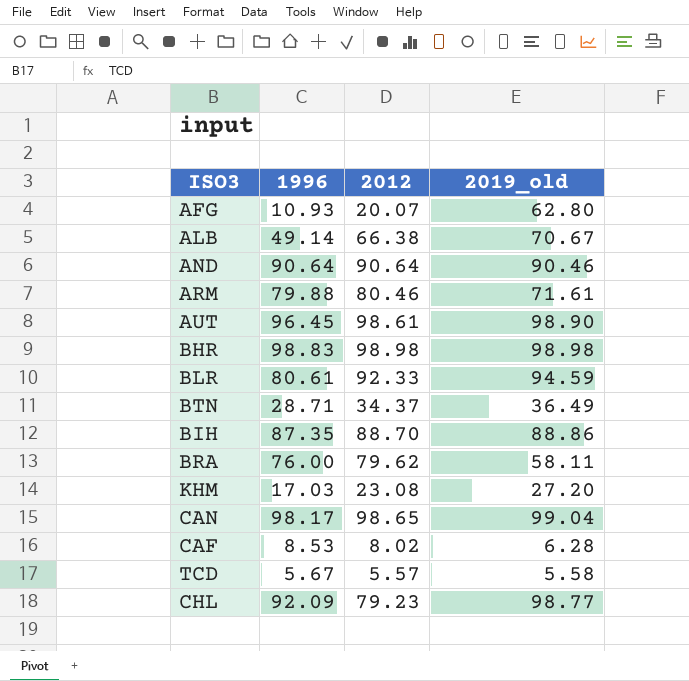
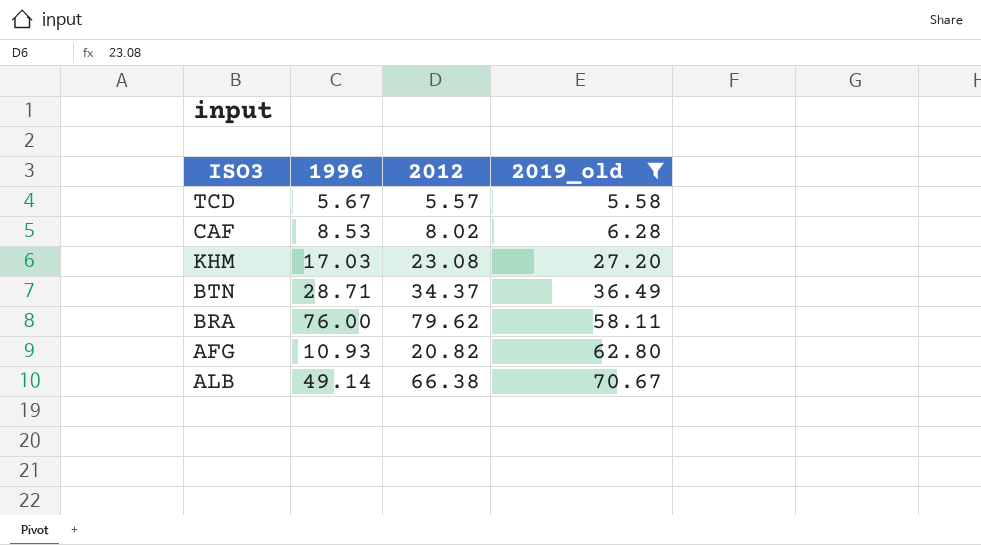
filter: none -> 2019_old <= 70.67
row order: none -> 2019_old ascending
AFG | 2012: 20.07 -> 20.82

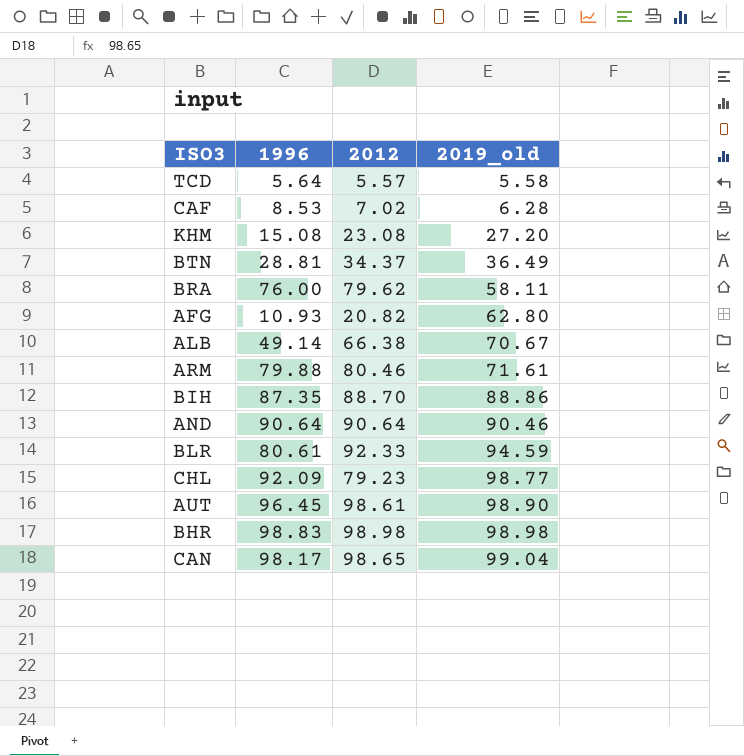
filter: 2019_old <= 70.67 -> none
TCD | 1996: 5.67 -> 5.64
CAF | 2012: 8.02 -> 7.02
KHM | 1996: 17.03 -> 15.08
BTN | 1996: 28.71 -> 28.81

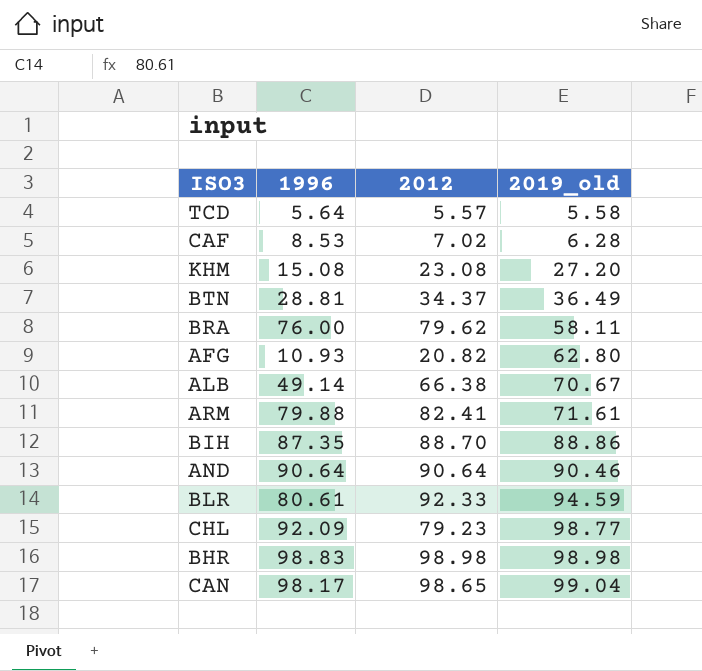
row AUT: 96.45 | 98.61 | 98.90 -> none
ARM | 2012: 80.46 -> 82.41

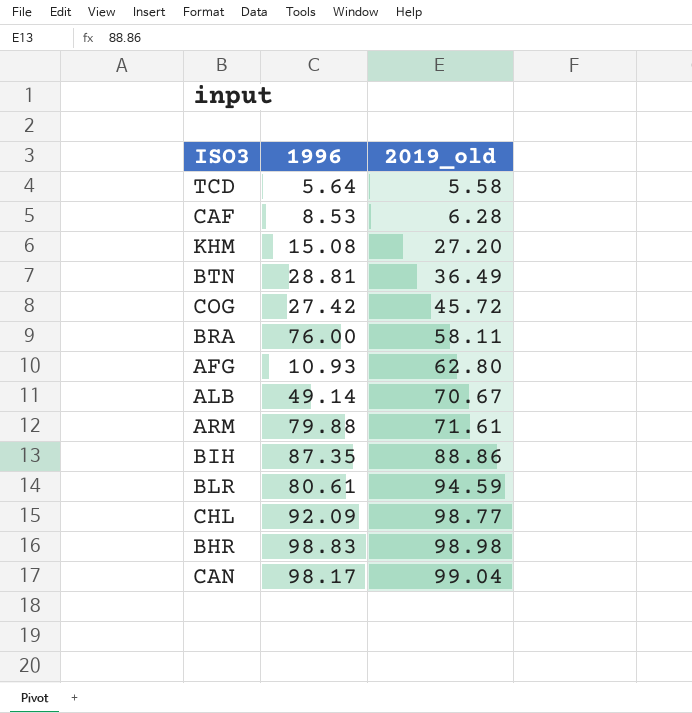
column 2012 | position: 3 -> none
row AND: 90.64 | 90.64 | 90.46 -> none
row COG: none -> 27.42 | 45.72

